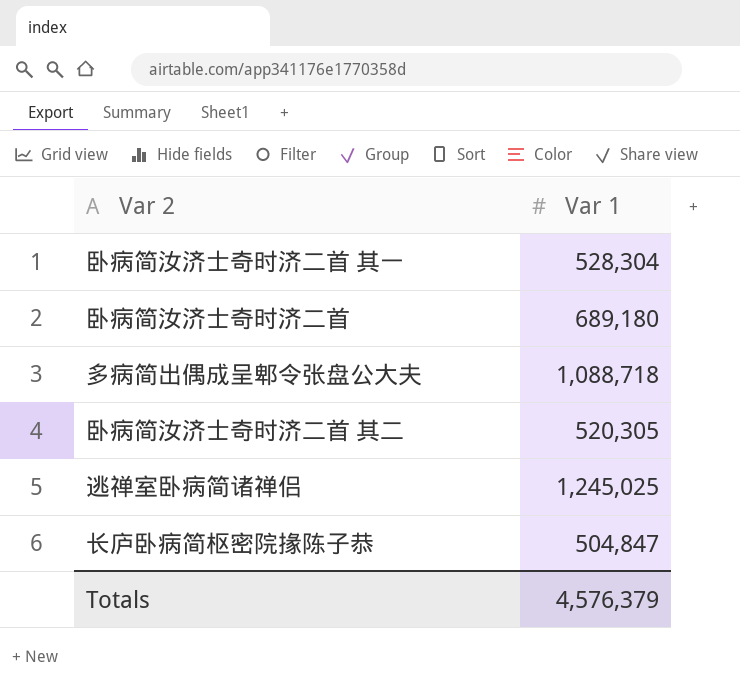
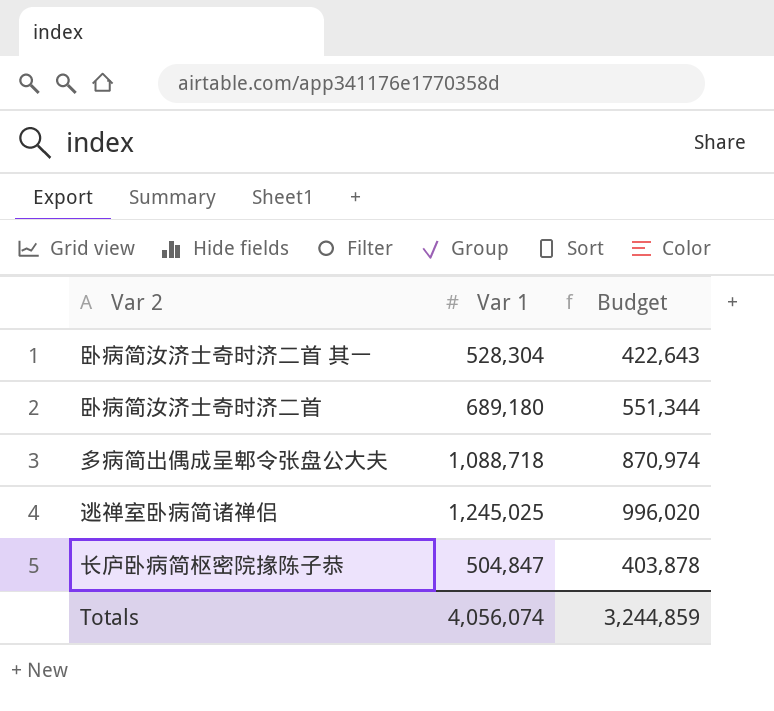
column Budget | formula: none -> [Var 1] * 0.8
row 卧病简汝济士奇时济二首 其二: 520,305 -> none
Totals | Var 1: 4,576,379 -> 4,056,074

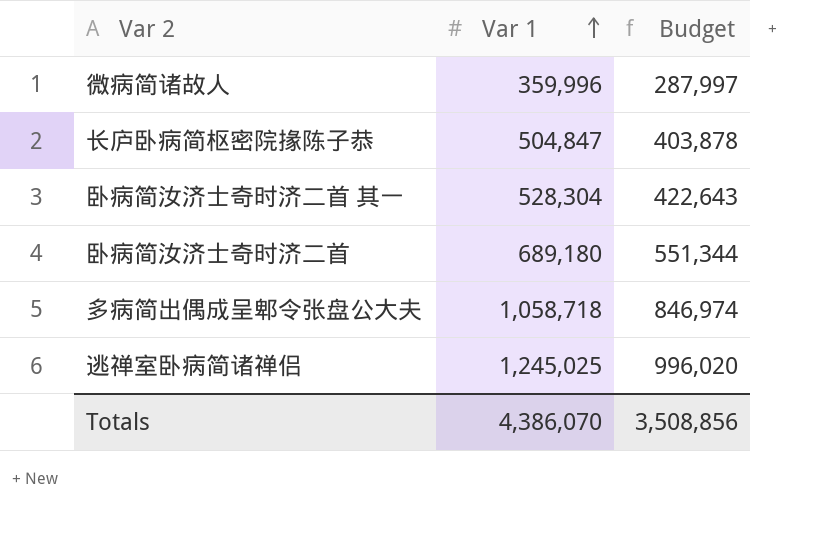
row order: none -> Var 1 ascending
row 微病简诸故人: none -> 359,996 | 287,997
多病简出偶成呈郫令张盘公大夫 | Var 1: 1,088,718 -> 1,058,718
多病简出偶成呈郫令张盘公大夫 | Budget: 870,974 -> 846,974
Totals | Var 1: 4,056,074 -> 4,386,070
Totals | Budget: 3,244,859 -> 3,508,856

